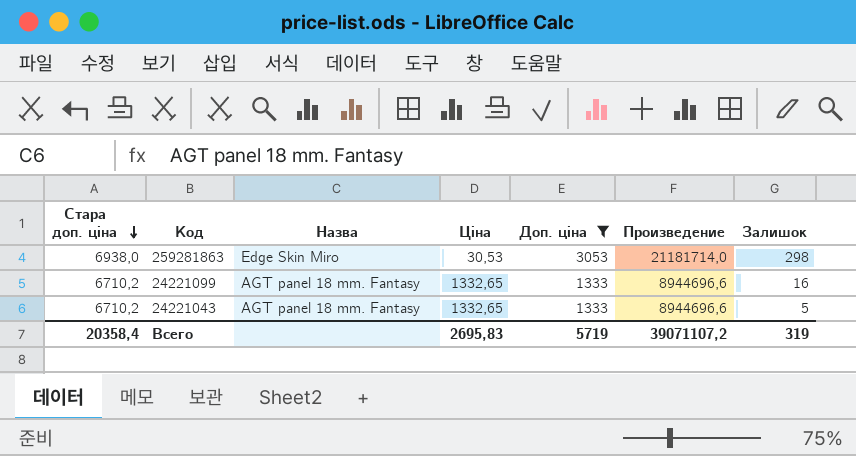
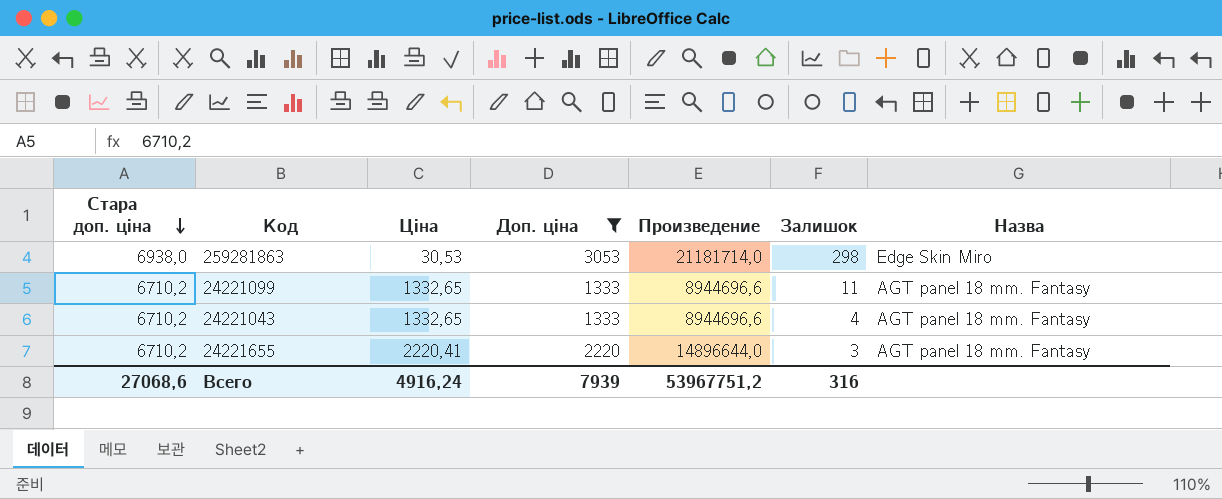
column Назва | position: 3 -> 7
24221099 | Залишок: 16 -> 11
24221043 | Залишок: 5 -> 4
row 24221655: none -> 6710,2 | 2220,41 | 2220 | 14896644,0 | 3 | AGT panel 18 mm. Fantasy
Всего | Стара доп. ціна: 20358,4 -> 27068,6
Всего | Ціна: 2695,83 -> 4916,24
Всего | Доп. ціна: 5719 -> 7939
Всего | Произведение: 39071107,2 -> 53967751,2
Всего | Залишок: 319 -> 316

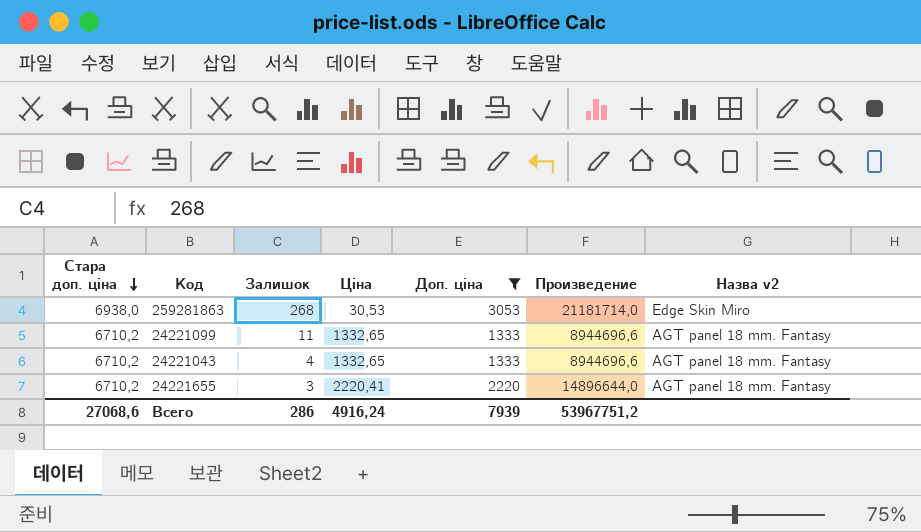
column Залишок | position: 6 -> 3
column name: Назва -> Назва v2
259281863 | Залишок: 298 -> 268
Всего | Залишок: 316 -> 286

